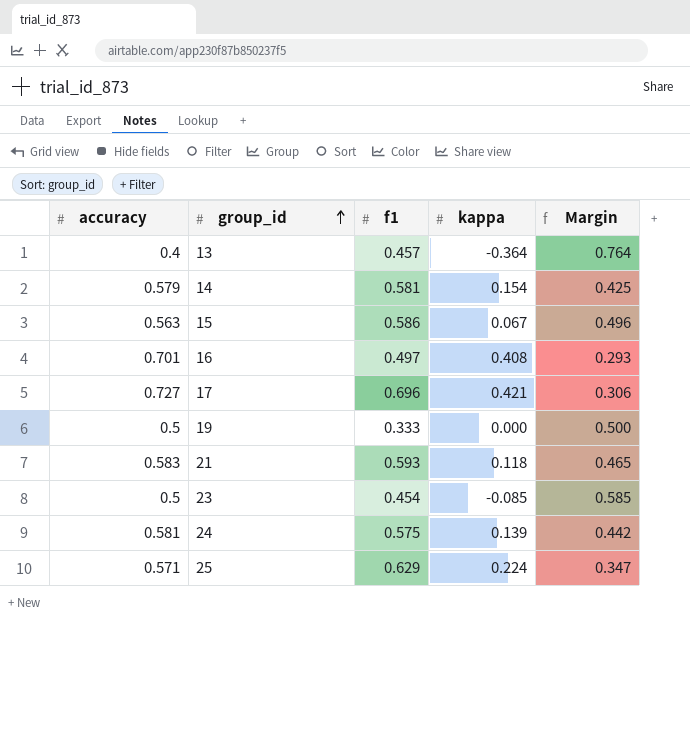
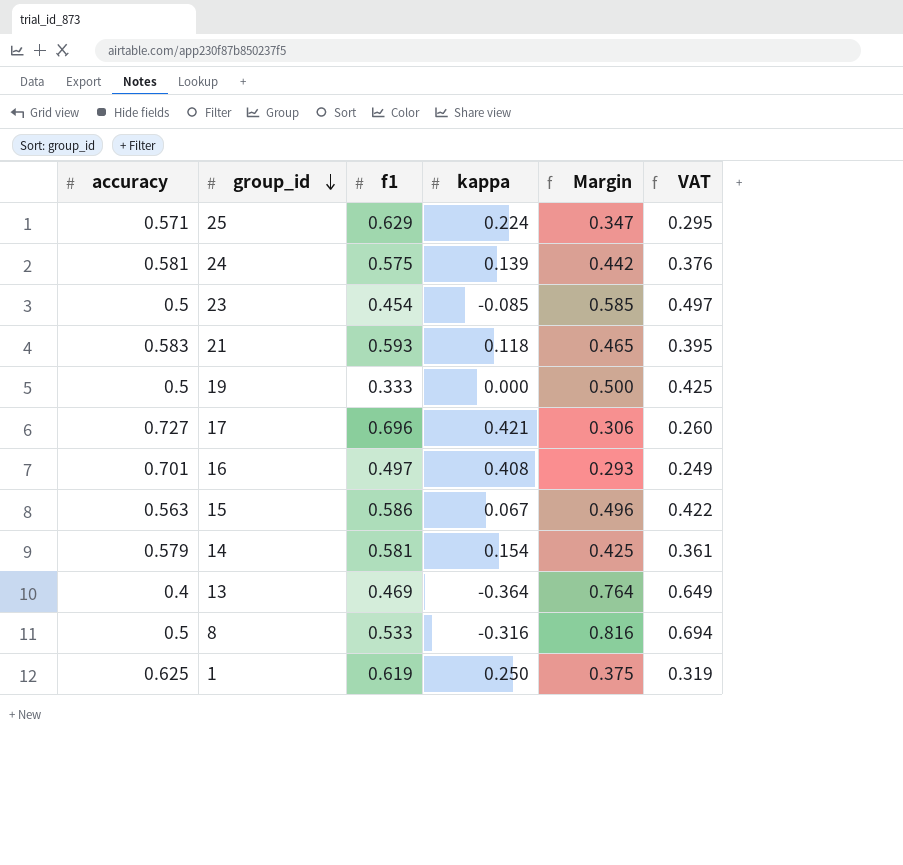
row order: group_id ascending -> group_id descending
column VAT | formula: none -> [Margin] * 0.85
13 | f1: 0.457 -> 0.469
row 8: none -> 0.5 | 0.533 | -0.316 | 0.816 | 0.694
row 1: none -> 0.625 | 0.619 | 0.250 | 0.375 | 0.319

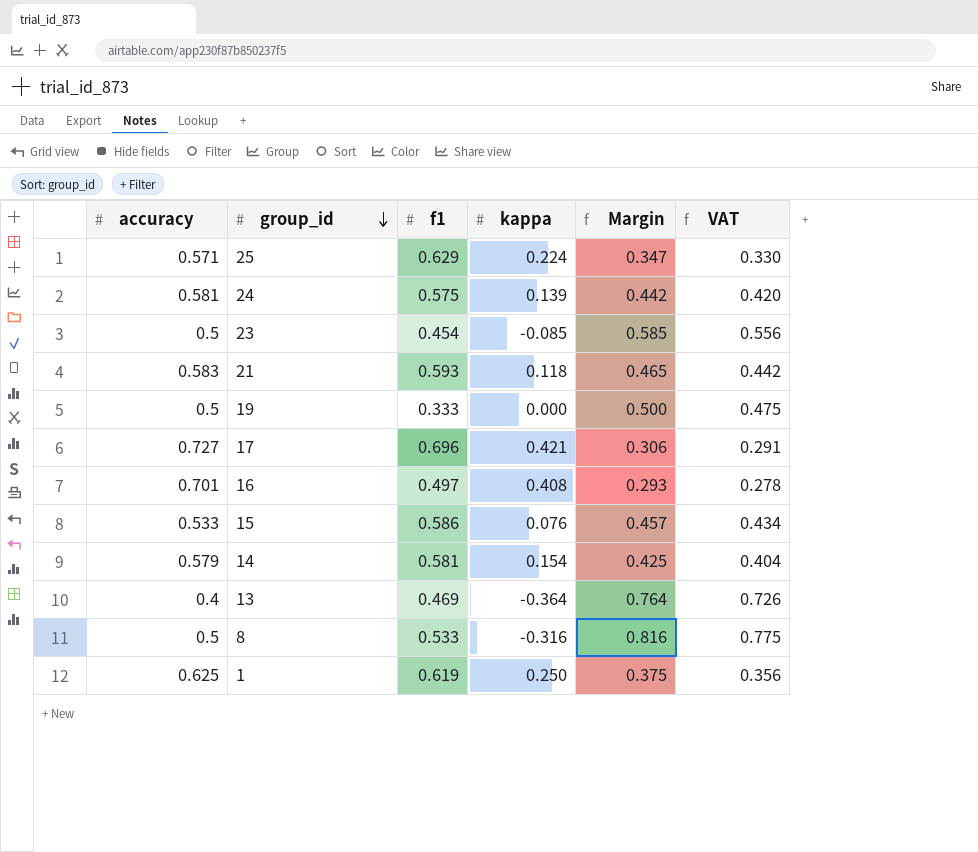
column VAT | formula: [Margin] * 0.85 -> [Margin] * 0.95
15 | accuracy: 0.563 -> 0.533
15 | kappa: 0.067 -> 0.076
15 | Margin: 0.496 -> 0.457

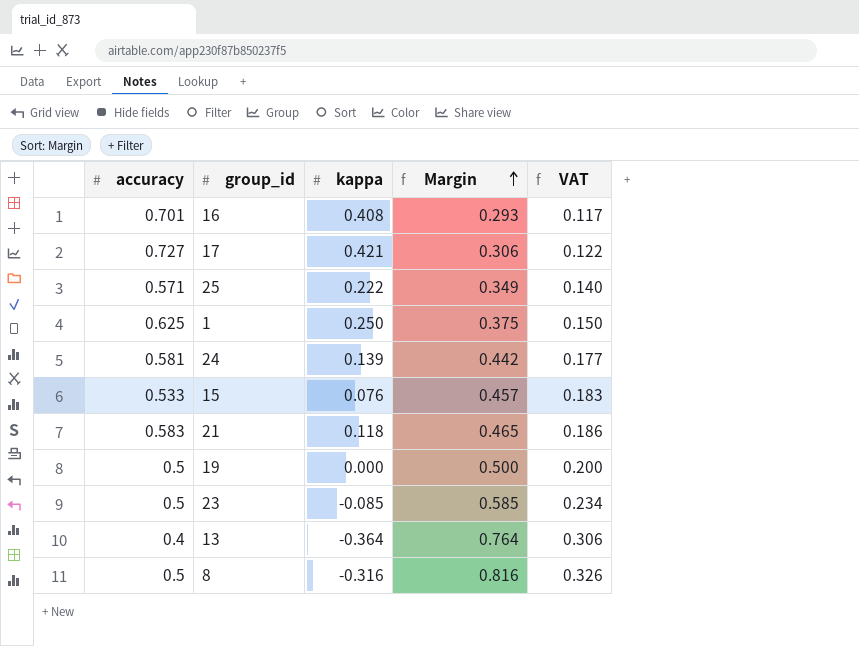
row order: group_id descending -> Margin ascending
column f1 | position: 3 -> none
column VAT | formula: [Margin] * 0.95 -> [Margin] * 0.4
row 14: 0.579 | 0.581 | 0.154 | 0.425 | 0.404 -> none
25 | kappa: 0.224 -> 0.222
25 | Margin: 0.347 -> 0.349

